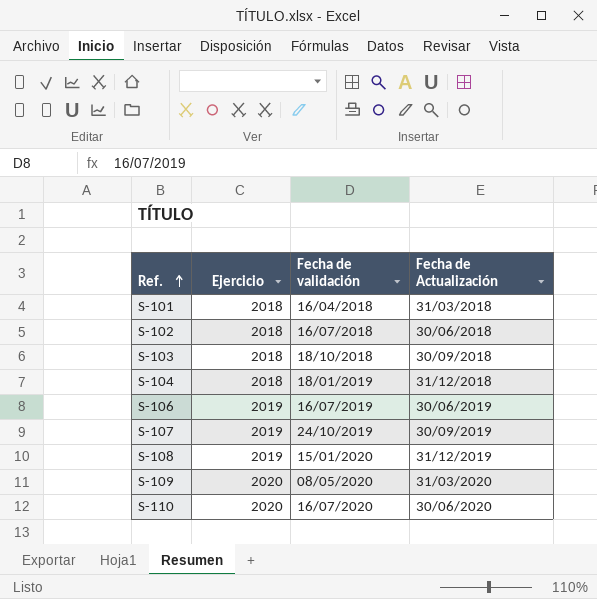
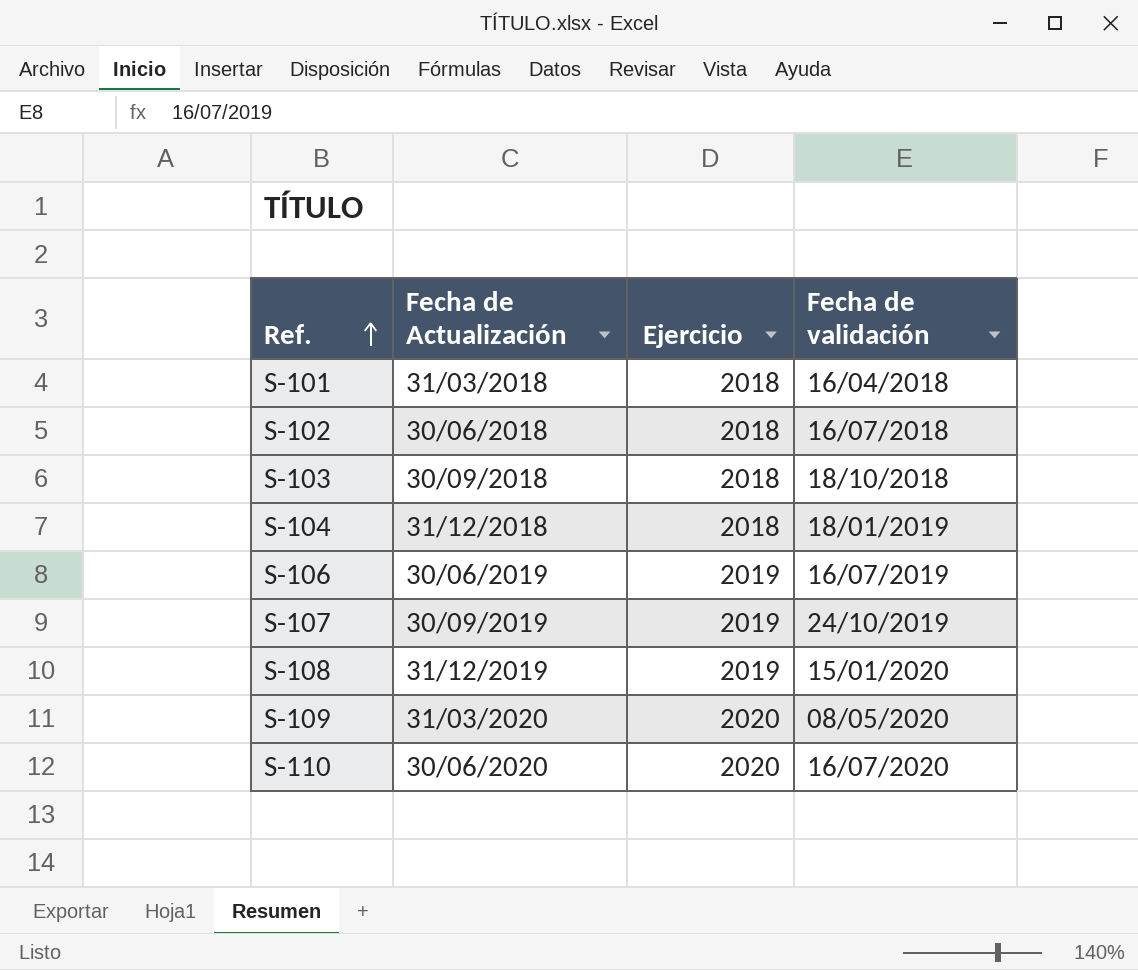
column Fecha de Actualización | position: 4 -> 2

